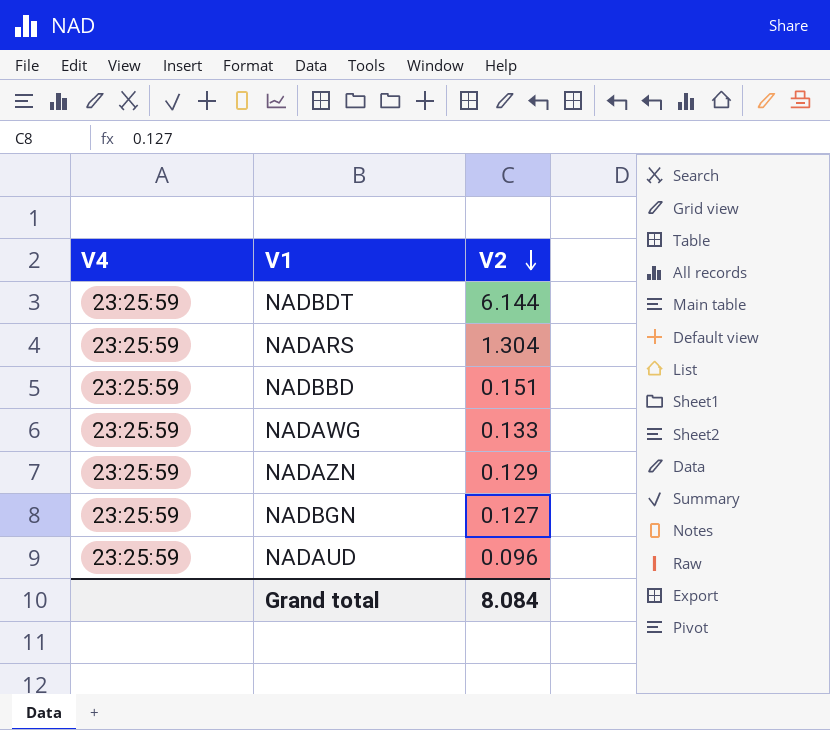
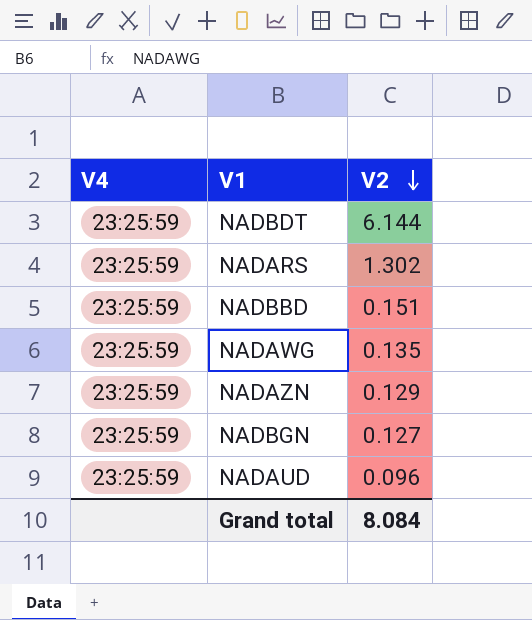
NADARS | V2: 1.304 -> 1.302
NADAWG | V2: 0.133 -> 0.135

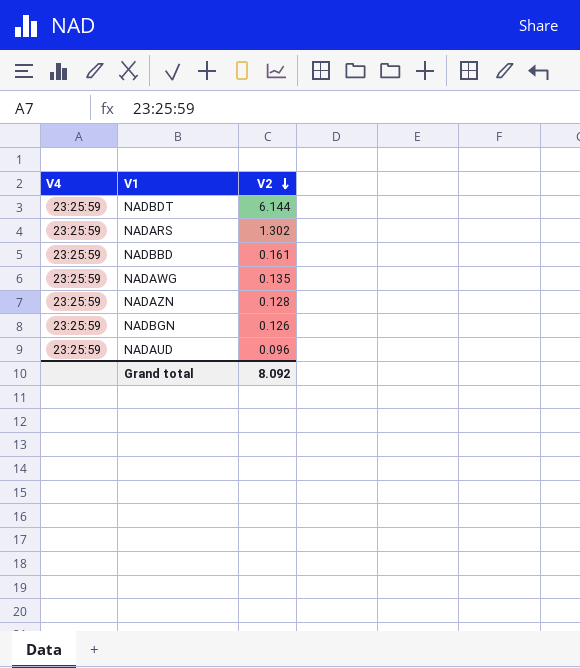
NADBBD | V2: 0.151 -> 0.161
NADAZN | V2: 0.129 -> 0.128
NADBGN | V2: 0.127 -> 0.126
Grand total | V2: 8.084 -> 8.092

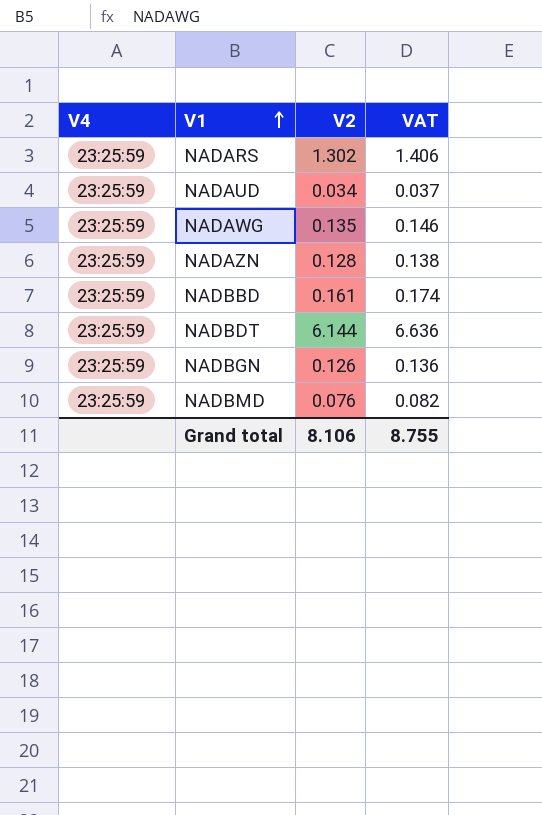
row order: V2 descending -> V1 ascending
column VAT | formula: none -> [V2] * 1.08
NADAUD | V2: 0.096 -> 0.034
row NADBMD: none -> 23:25:59 | 0.076 | 0.082
Grand total | V2: 8.092 -> 8.106

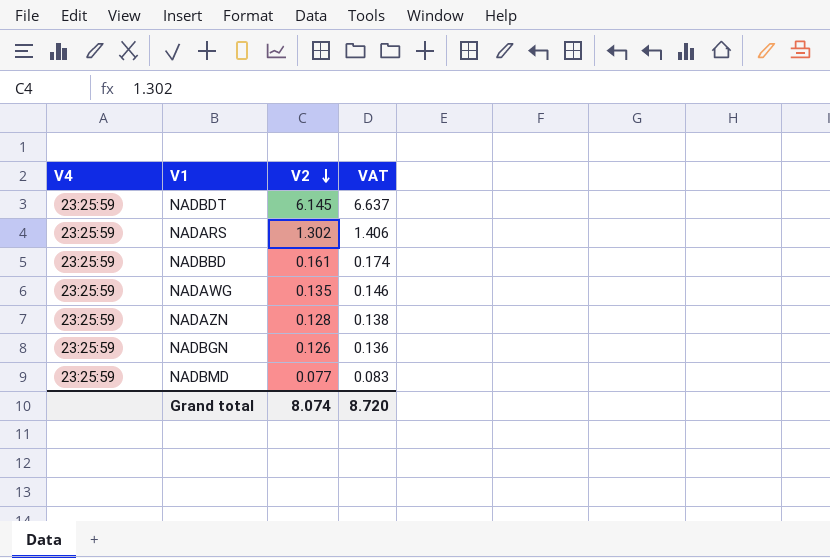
row order: V1 ascending -> V2 descending
row NADAUD: 23:25:59 | 0.034 | 0.037 -> none
NADBDT | V2: 6.144 -> 6.145
NADBDT | VAT: 6.636 -> 6.637
NADBMD | V2: 0.076 -> 0.077
NADBMD | VAT: 0.082 -> 0.083
Grand total | V2: 8.106 -> 8.074
Grand total | VAT: 8.755 -> 8.720

